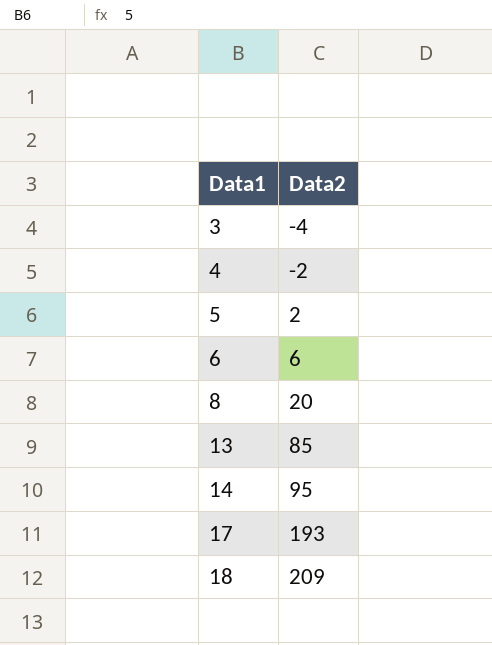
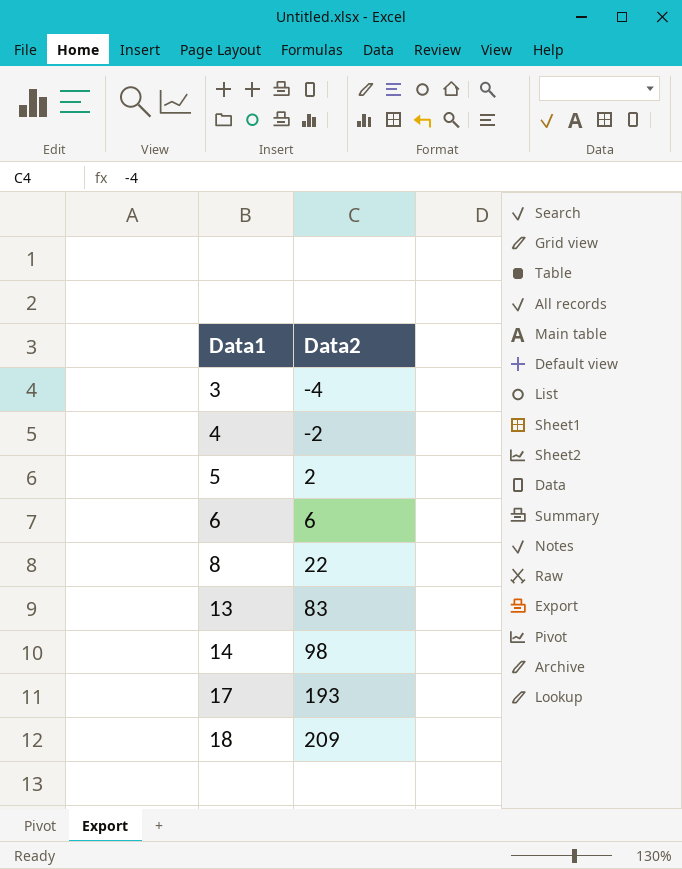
8 | Data2: 20 -> 22
13 | Data2: 85 -> 83
14 | Data2: 95 -> 98

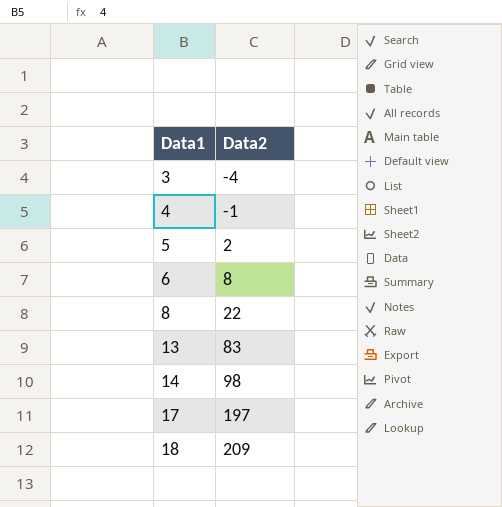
4 | Data2: -2 -> -1
6 | Data2: 6 -> 8
17 | Data2: 193 -> 197

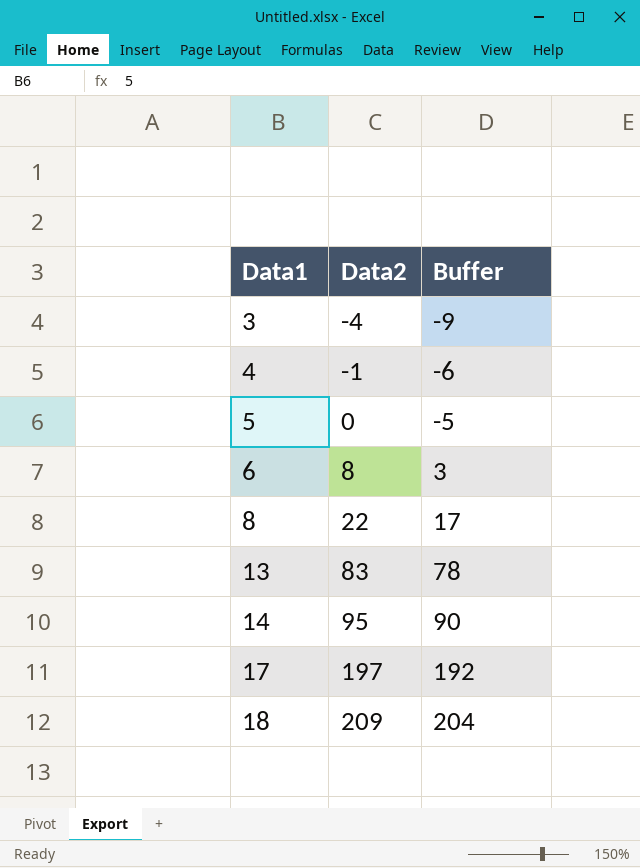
column Buffer | formula: none -> [Data2] - 5
5 | Data2: 2 -> 0
14 | Data2: 98 -> 95

